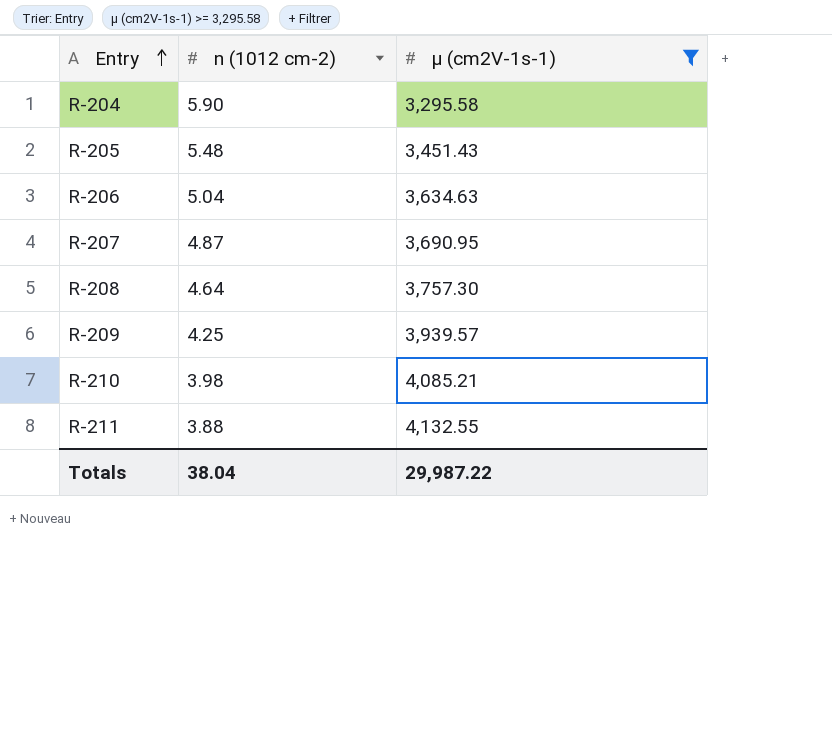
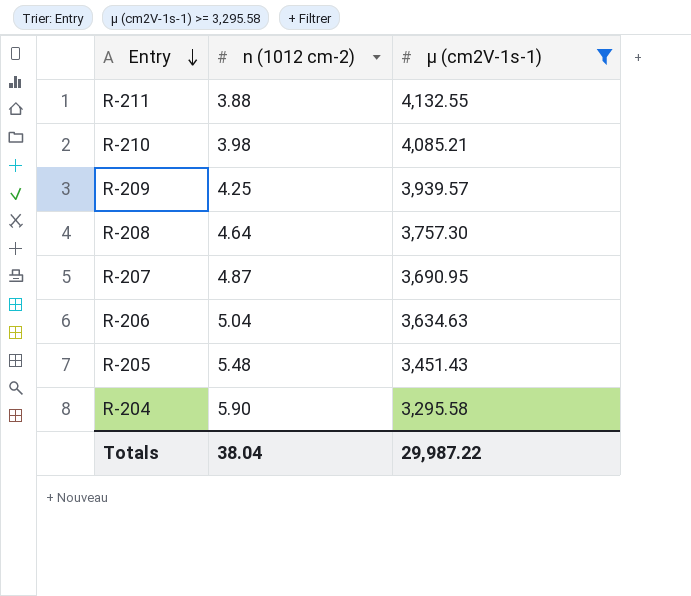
row order: Entry ascending -> Entry descending

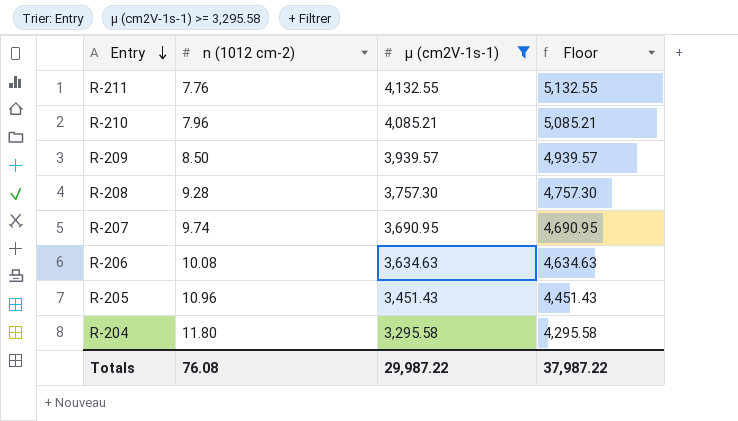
column Floor | formula: none -> [µ (cm2V-1s-1)] + 1000
R-211 | n (1012 cm-2): 3.88 -> 7.76
R-210 | n (1012 cm-2): 3.98 -> 7.96
R-209 | n (1012 cm-2): 4.25 -> 8.50
R-208 | n (1012 cm-2): 4.64 -> 9.28
R-207 | n (1012 cm-2): 4.87 -> 9.74
R-206 | n (1012 cm-2): 5.04 -> 10.08
R-205 | n (1012 cm-2): 5.48 -> 10.96
R-204 | n (1012 cm-2): 5.90 -> 11.80
Totals | n (1012 cm-2): 38.04 -> 76.08

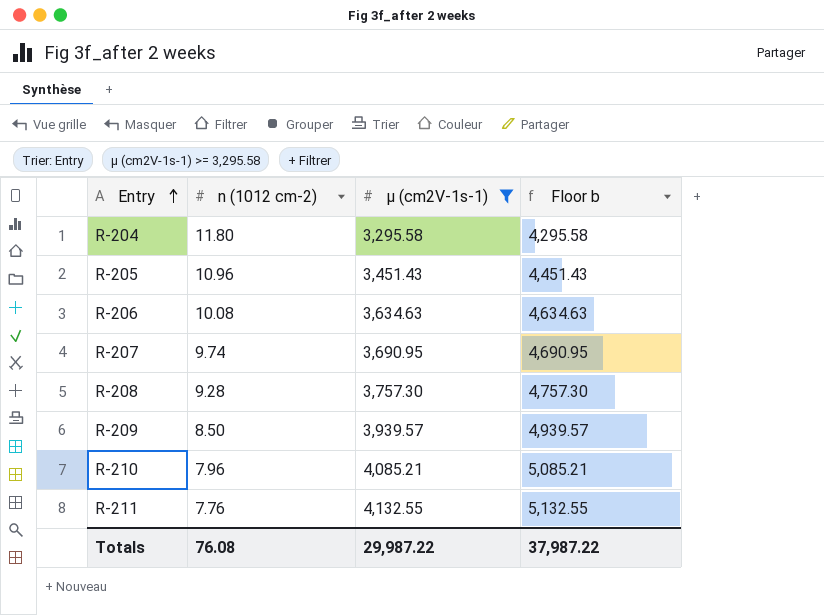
row order: Entry descending -> Entry ascending
column name: Floor -> Floor b

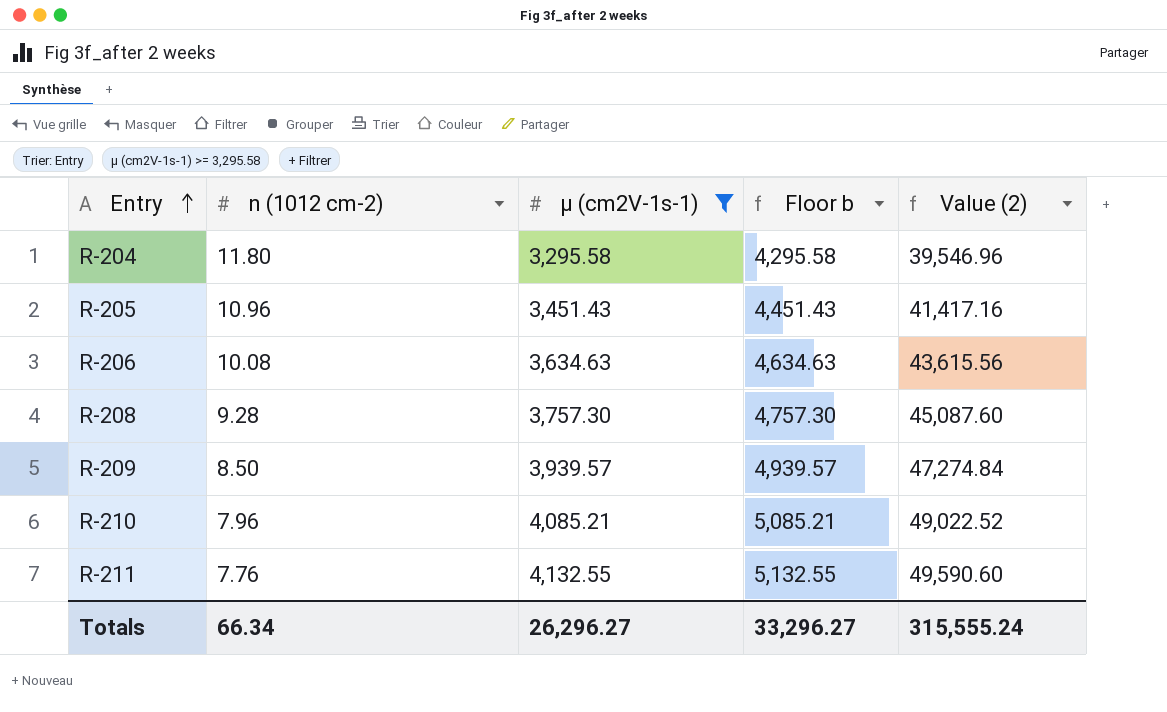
column Value (2) | formula: none -> [µ (cm2V-1s-1)] * 12
row R-207: 9.74 | 3,690.95 | 4,690.95 -> none
Totals | n (1012 cm-2): 76.08 -> 66.34
Totals | µ (cm2V-1s-1): 29,987.22 -> 26,296.27
Totals | Floor b: 37,987.22 -> 33,296.27

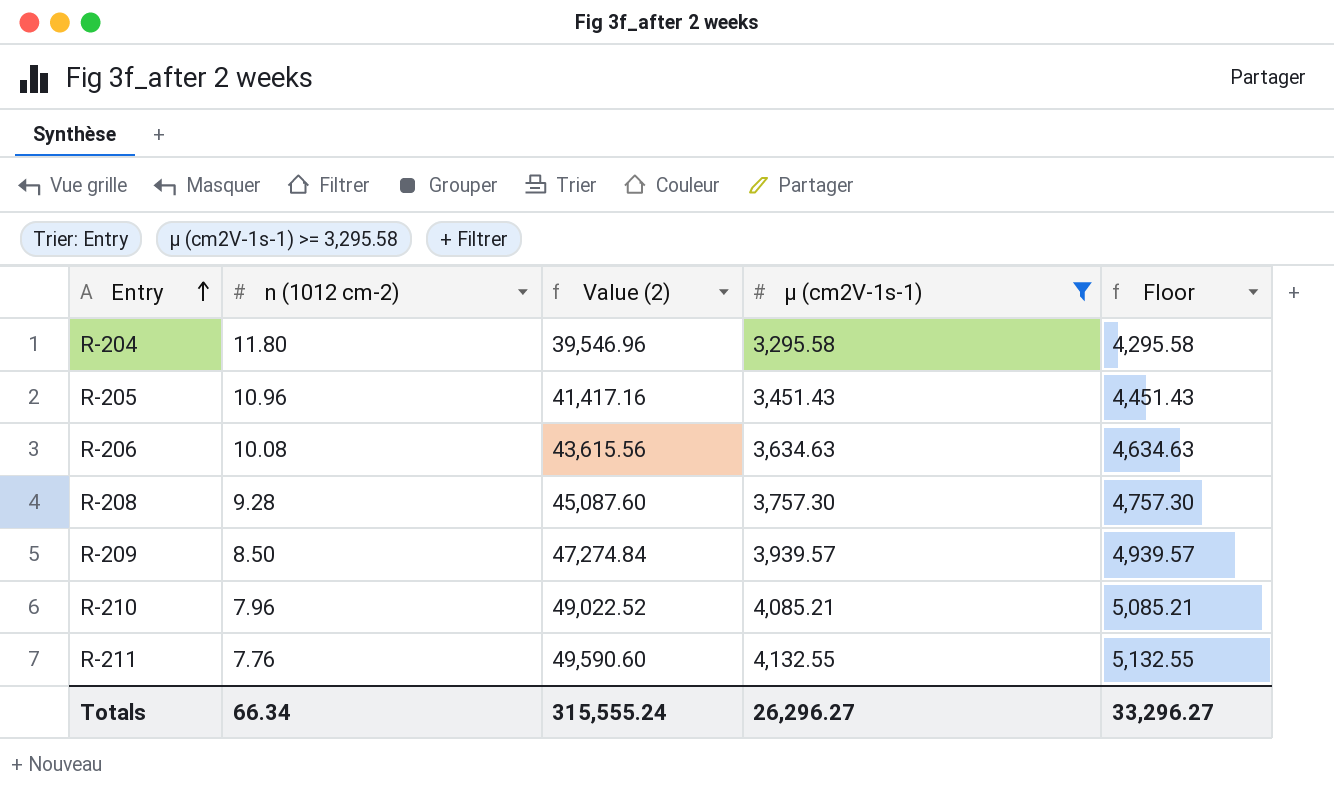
column Value (2) | position: 5 -> 3
column name: Floor b -> Floor

